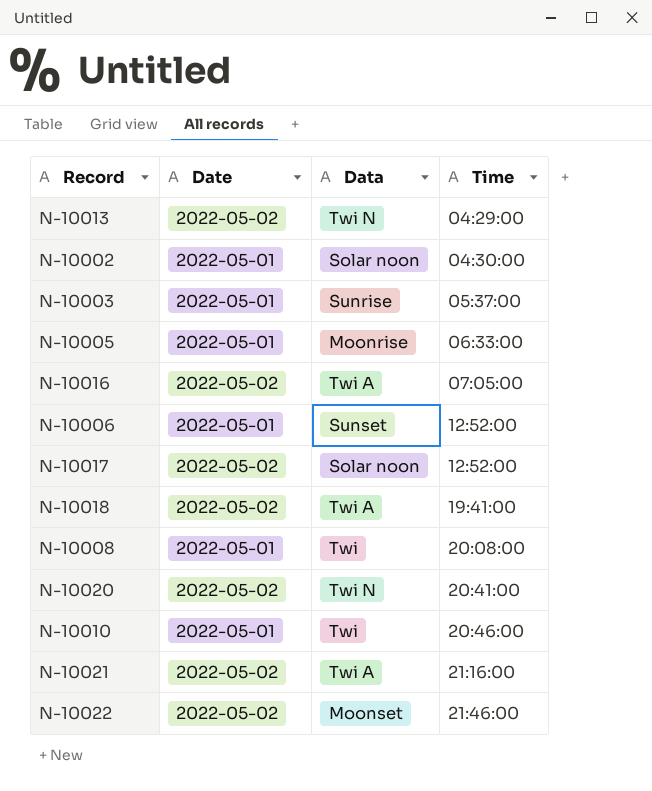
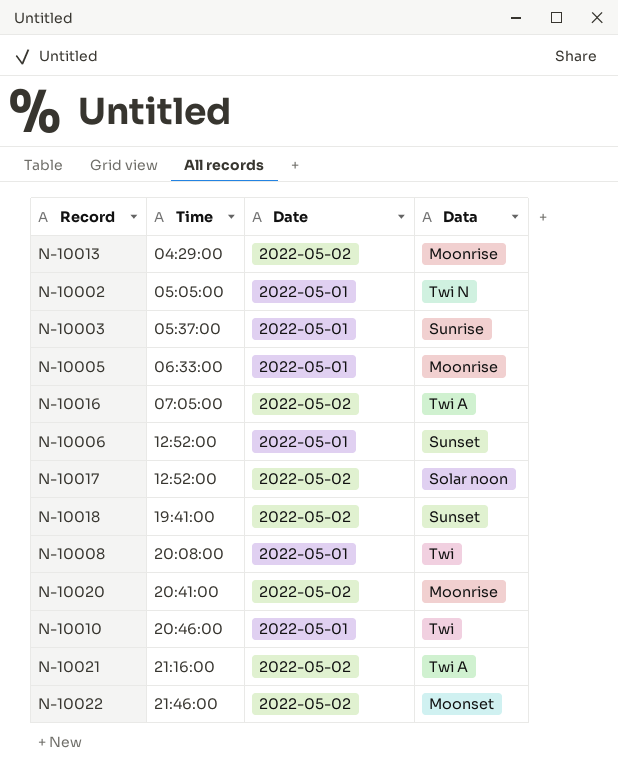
column Time | position: 4 -> 2
N-10013 | Data: Twi N -> Moonrise
N-10002 | Time: 04:30:00 -> 05:05:00
N-10002 | Data: Solar noon -> Twi N
N-10018 | Data: Twi A -> Sunset
N-10020 | Data: Twi N -> Moonrise

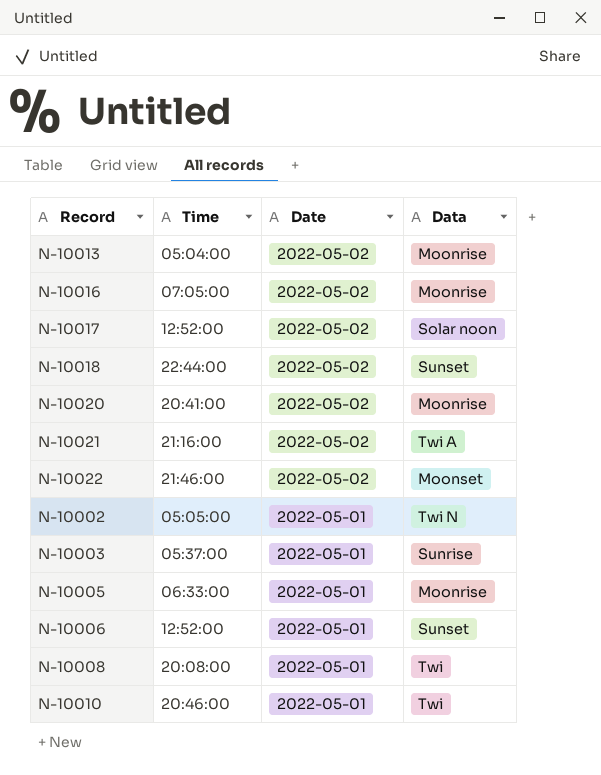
row order: Time ascending -> Date descending
N-10013 | Time: 04:29:00 -> 05:04:00
N-10016 | Data: Twi A -> Moonrise
N-10018 | Time: 19:41:00 -> 22:44:00

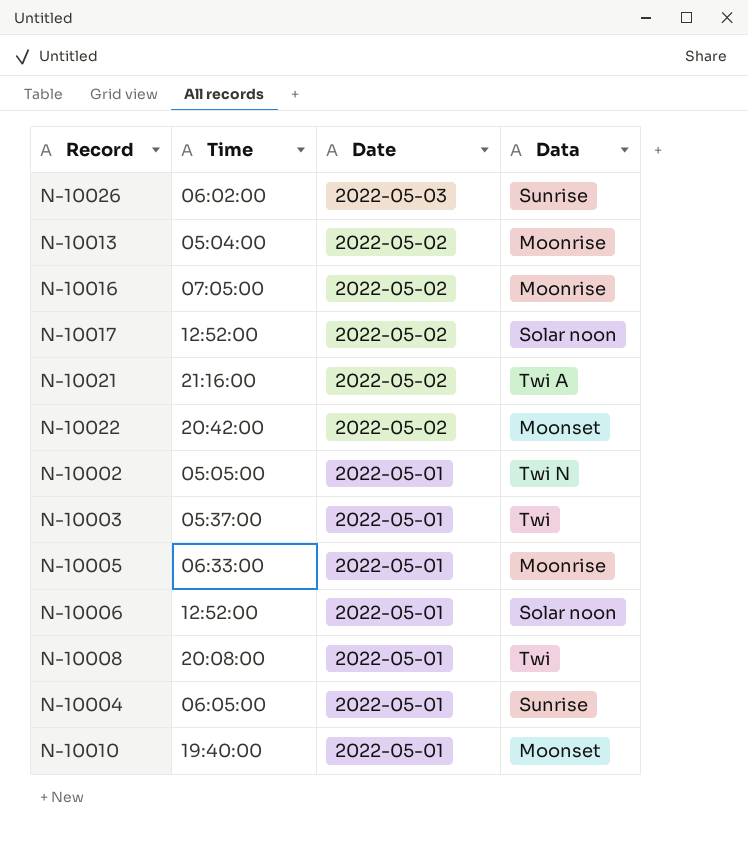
row N-10018: 22:44:00 | 2022-05-02 | Sunset -> none
row N-10020: 20:41:00 | 2022-05-02 | Moonrise -> none
row N-10026: none -> 06:02:00 | 2022-05-03 | Sunrise
N-10022 | Time: 21:46:00 -> 20:42:00
N-10003 | Data: Sunrise -> Twi
N-10006 | Data: Sunset -> Solar noon
row N-10004: none -> 06:05:00 | 2022-05-01 | Sunrise
N-10010 | Time: 20:46:00 -> 19:40:00
N-10010 | Data: Twi -> Moonset

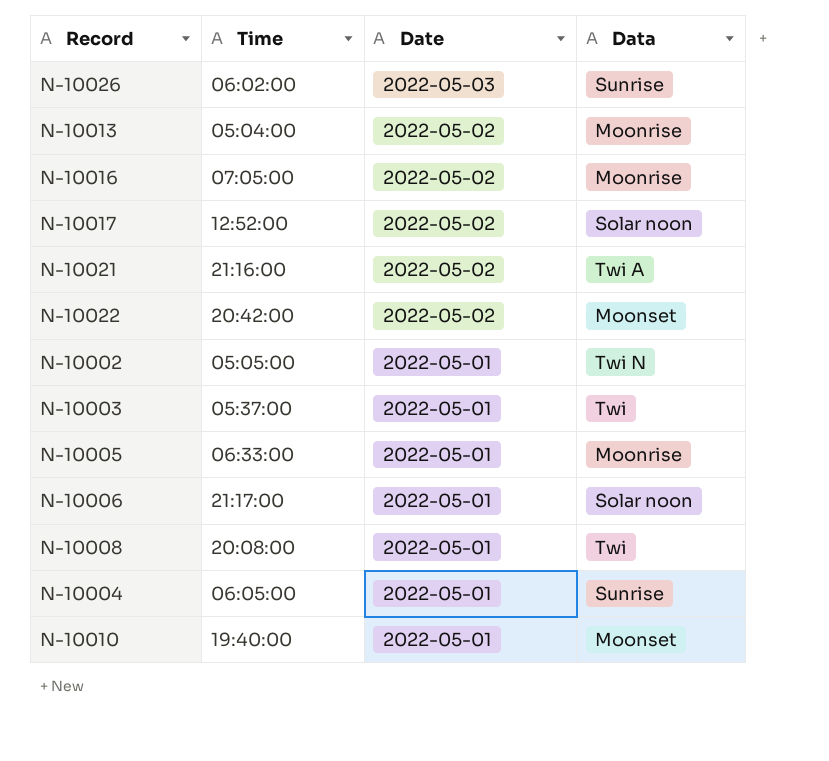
N-10006 | Time: 12:52:00 -> 21:17:00

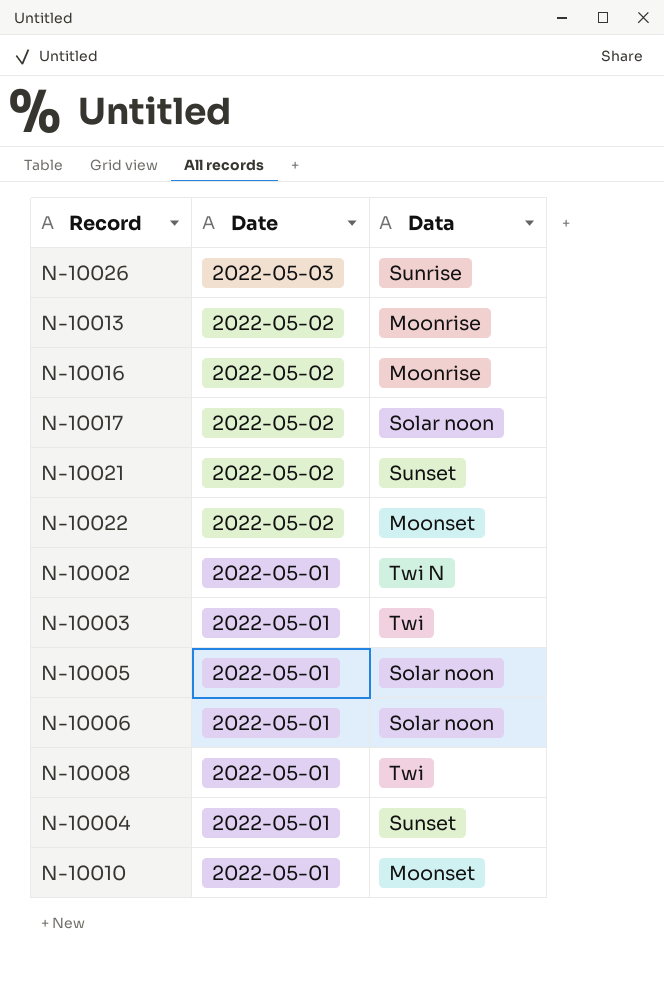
column Time | position: 2 -> none
N-10021 | Data: Twi A -> Sunset
N-10005 | Data: Moonrise -> Solar noon
N-10004 | Data: Sunrise -> Sunset

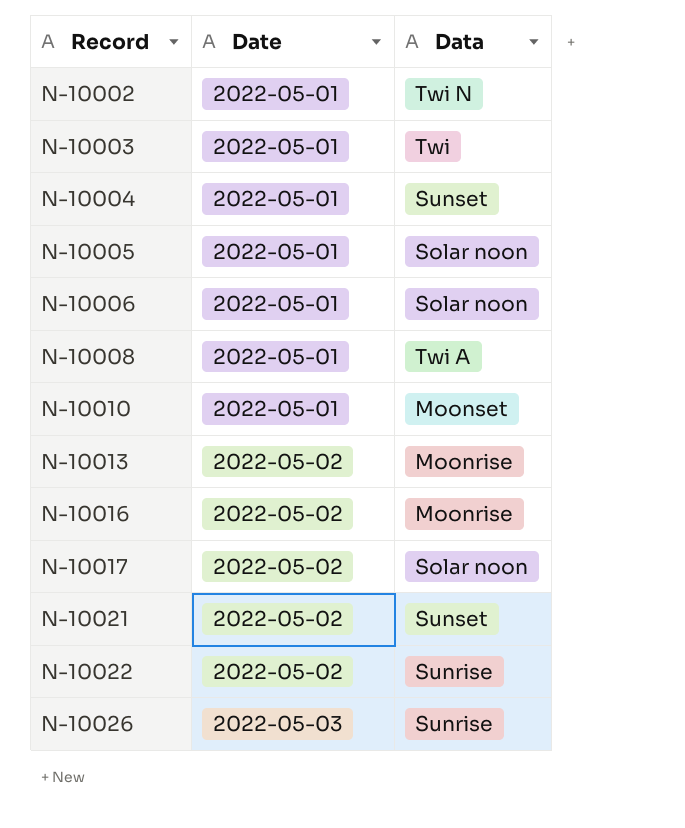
row order: Date descending -> Record ascending
N-10008 | Data: Twi -> Twi A
N-10022 | Data: Moonset -> Sunrise

